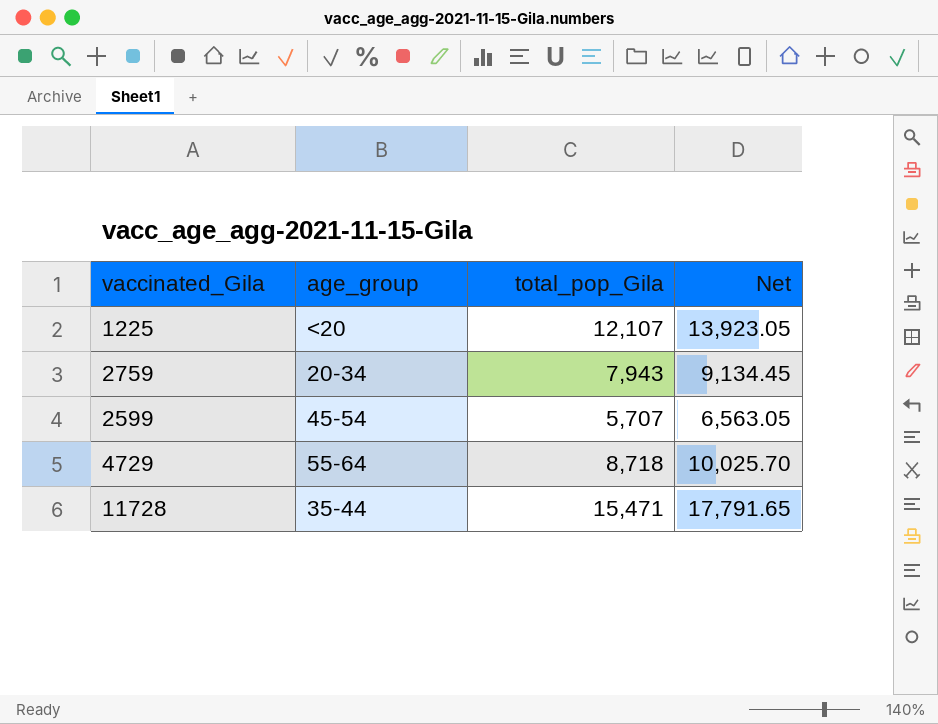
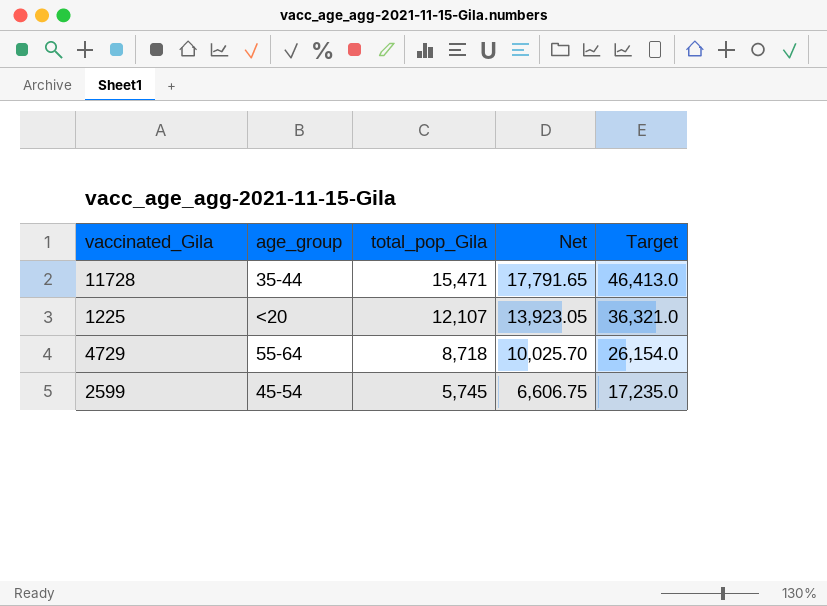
row order: none -> total_pop_Gila descending
column Target | formula: none -> [total_pop_Gila] * 3
row 2759: 20-34 | 7,943 | 9,134.45 -> none
2599 | total_pop_Gila: 5,707 -> 5,745
2599 | Net: 6,563.05 -> 6,606.75

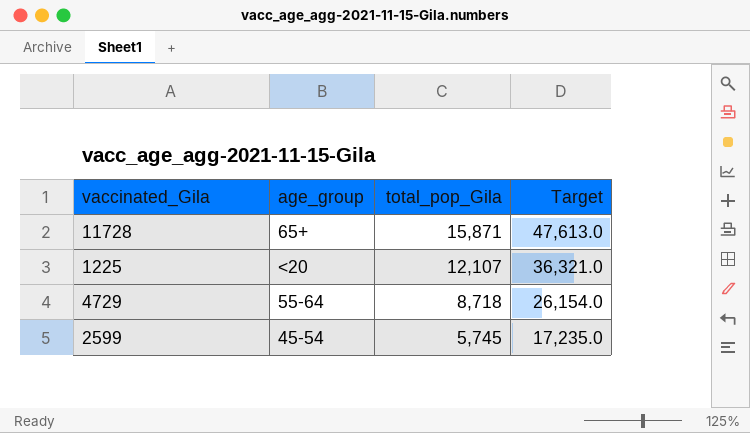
column Net | formula: [total_pop_Gila] * 1.15 -> none
11728 | age_group: 35-44 -> 65+
11728 | total_pop_Gila: 15,471 -> 15,871
11728 | Target: 46,413.0 -> 47,613.0

